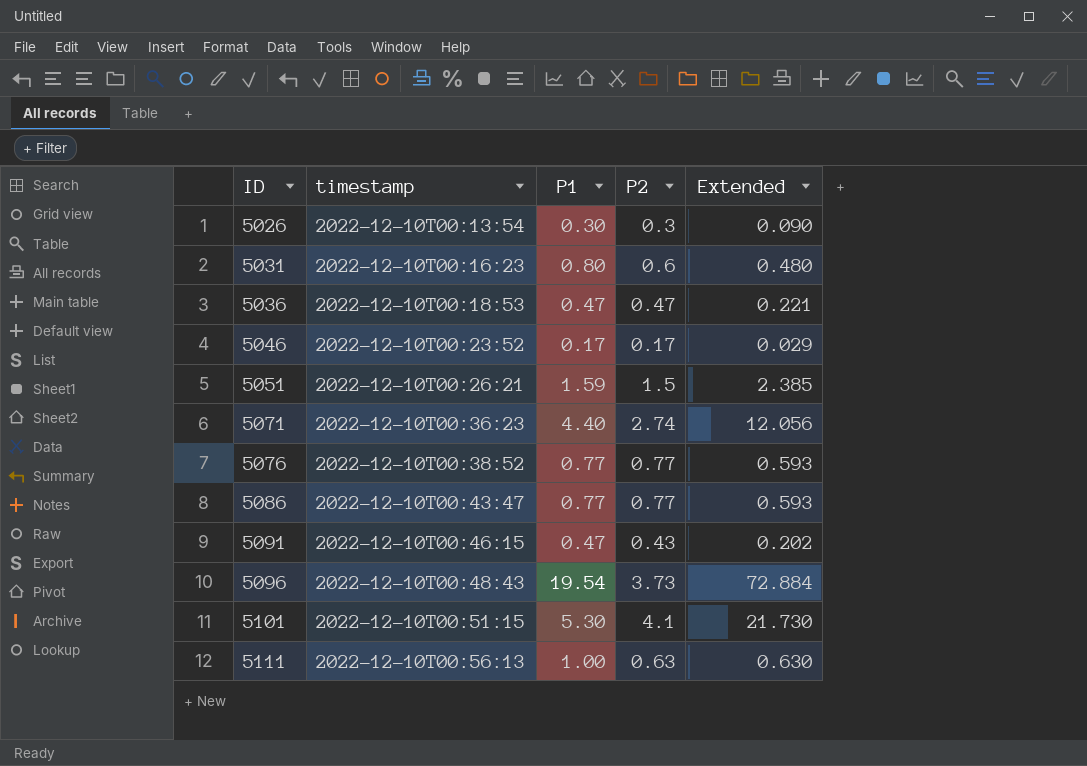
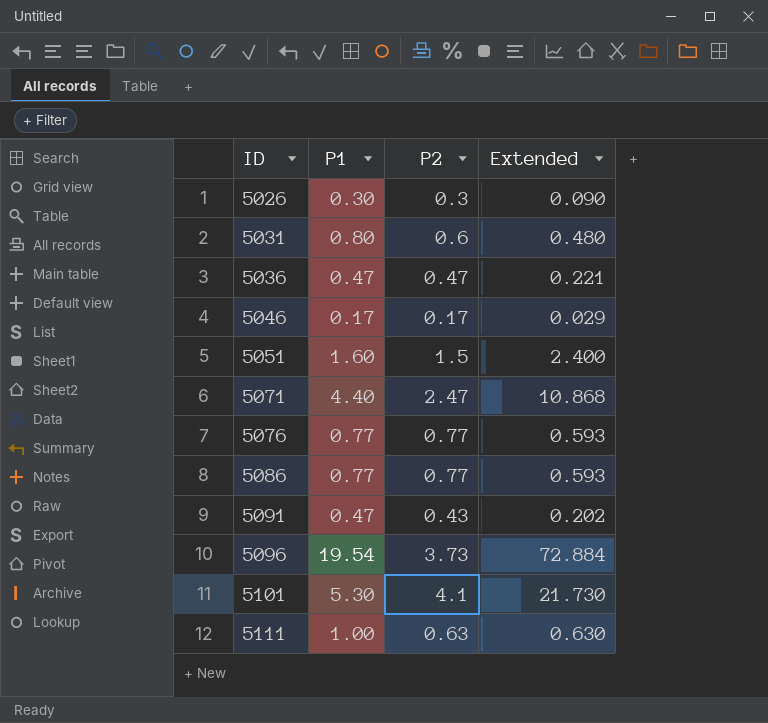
column timestamp | position: 2 -> none
5051 | P1: 1.59 -> 1.60
5051 | Extended: 2.385 -> 2.400
5071 | P2: 2.74 -> 2.47
5071 | Extended: 12.056 -> 10.868

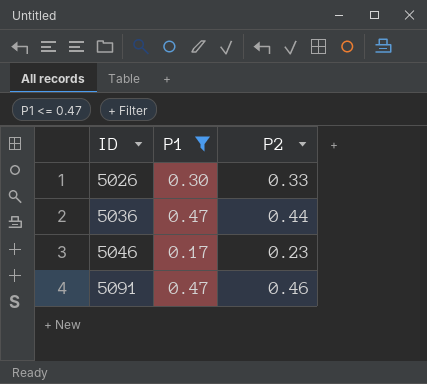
filter: none -> P1 <= 0.47
column Extended | formula: [P1] * [P2] -> none
5026 | P2: 0.3 -> 0.33
5036 | P2: 0.47 -> 0.44
5046 | P2: 0.17 -> 0.23
5091 | P2: 0.43 -> 0.46

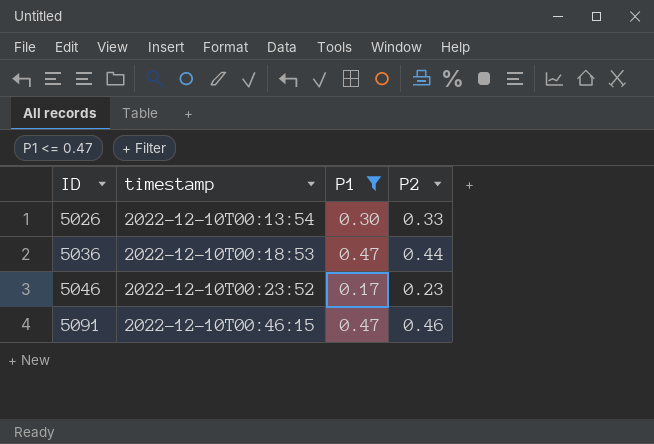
column timestamp | position: none -> 2

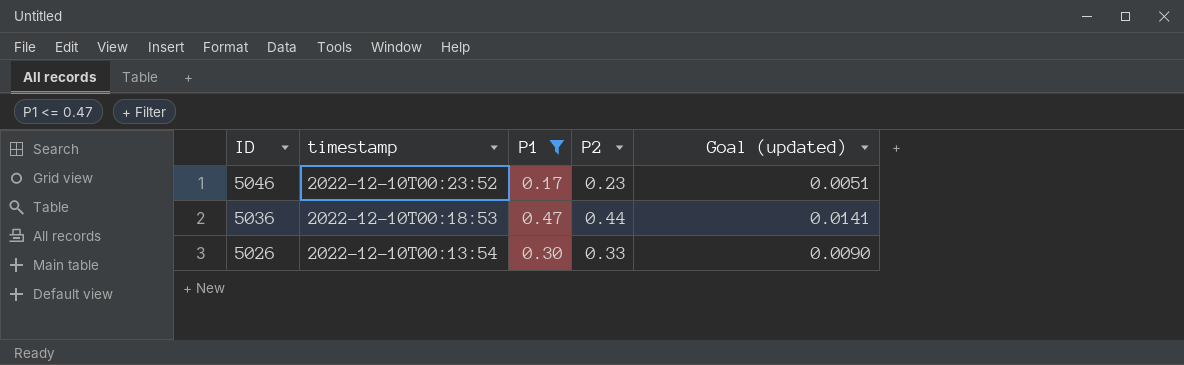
row order: ID ascending -> ID descending
column Goal (updated) | formula: none -> [P1] * 0.03
row 5091: 2022-12-10T00:46:15 | 0.47 | 0.46 -> none

